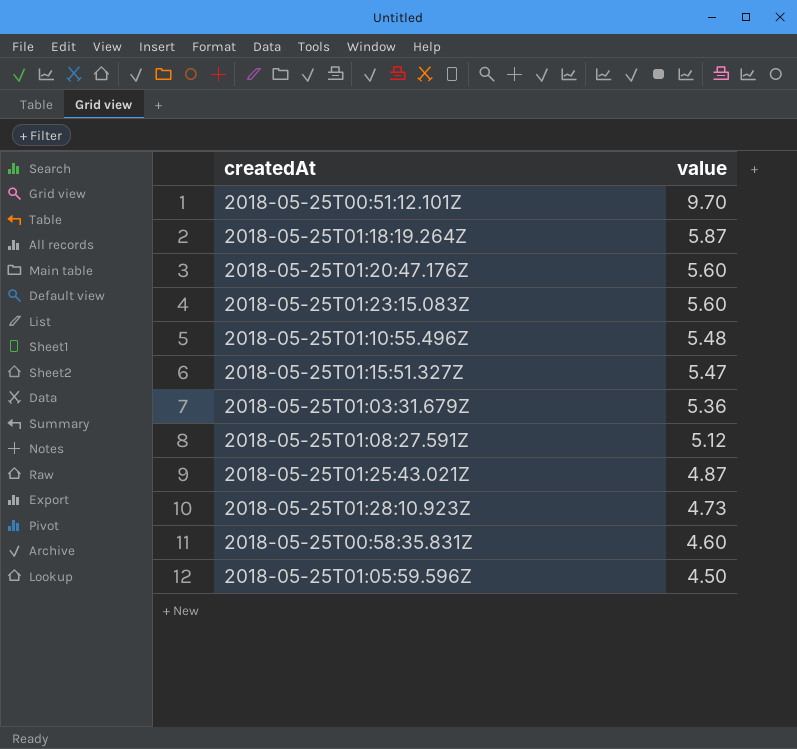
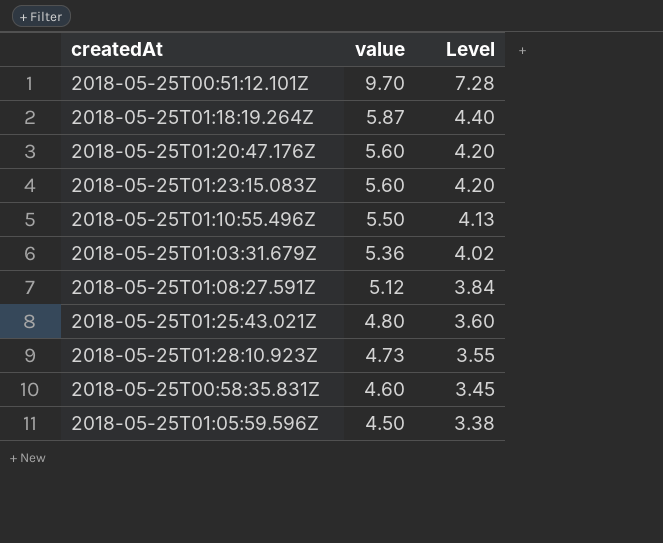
column Level | formula: none -> [value] * 0.75
row 2018-05-25T01:15:51.327Z: 5.47 -> none
2018-05-25T01:10:55.496Z | value: 5.48 -> 5.50
2018-05-25T01:25:43.021Z | value: 4.87 -> 4.80

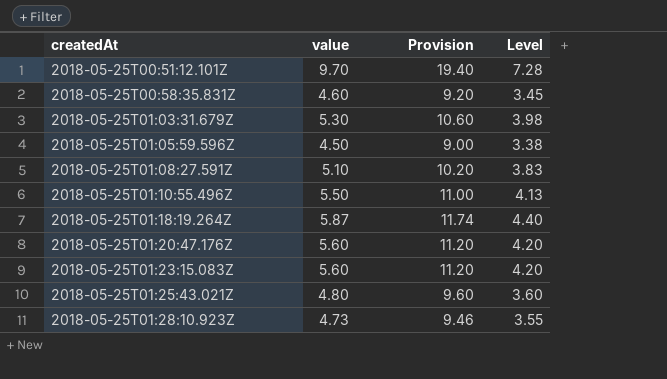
row order: value descending -> createdAt ascending
column Provision | formula: none -> [value] * 2
2018-05-25T01:03:31.679Z | value: 5.36 -> 5.30
2018-05-25T01:03:31.679Z | Level: 4.02 -> 3.98
2018-05-25T01:08:27.591Z | value: 5.12 -> 5.10
2018-05-25T01:08:27.591Z | Level: 3.84 -> 3.83

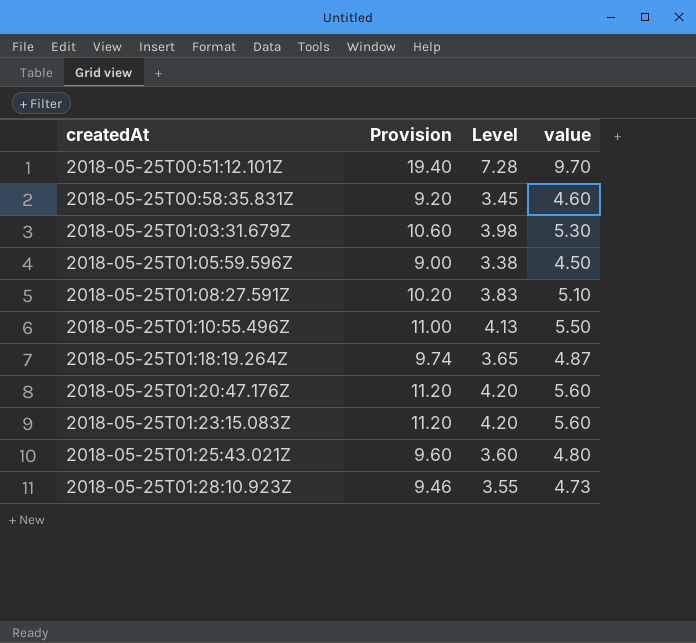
column value | position: 2 -> 4
2018-05-25T01:18:19.264Z | Provision: 11.74 -> 9.74
2018-05-25T01:18:19.264Z | Level: 4.40 -> 3.65
2018-05-25T01:18:19.264Z | value: 5.87 -> 4.87

